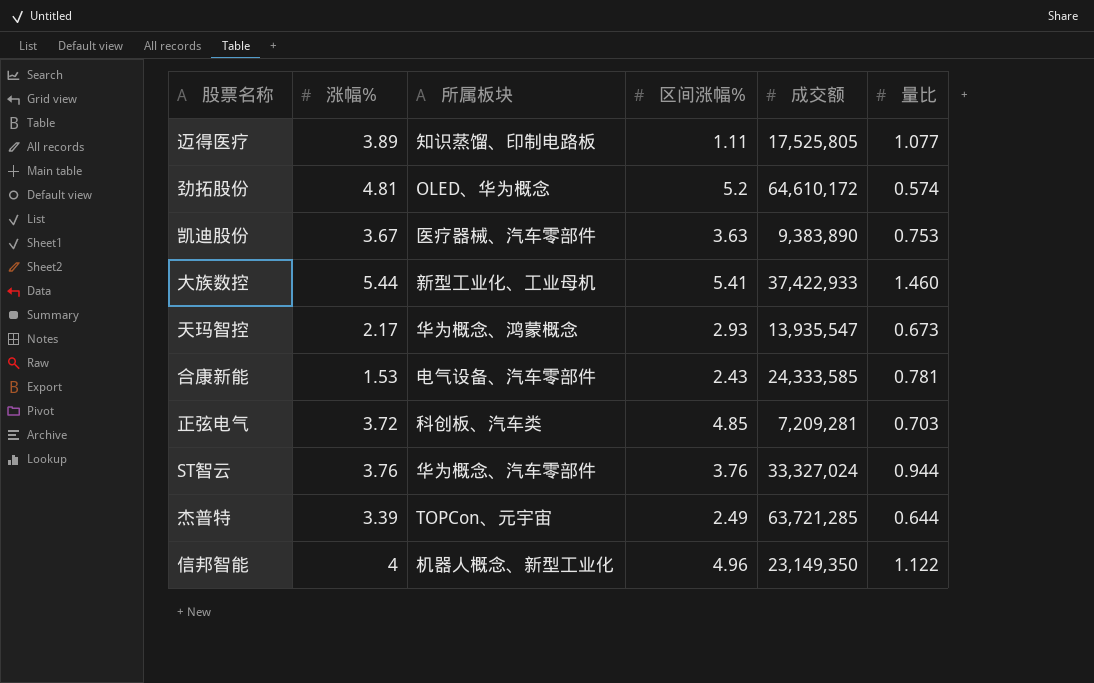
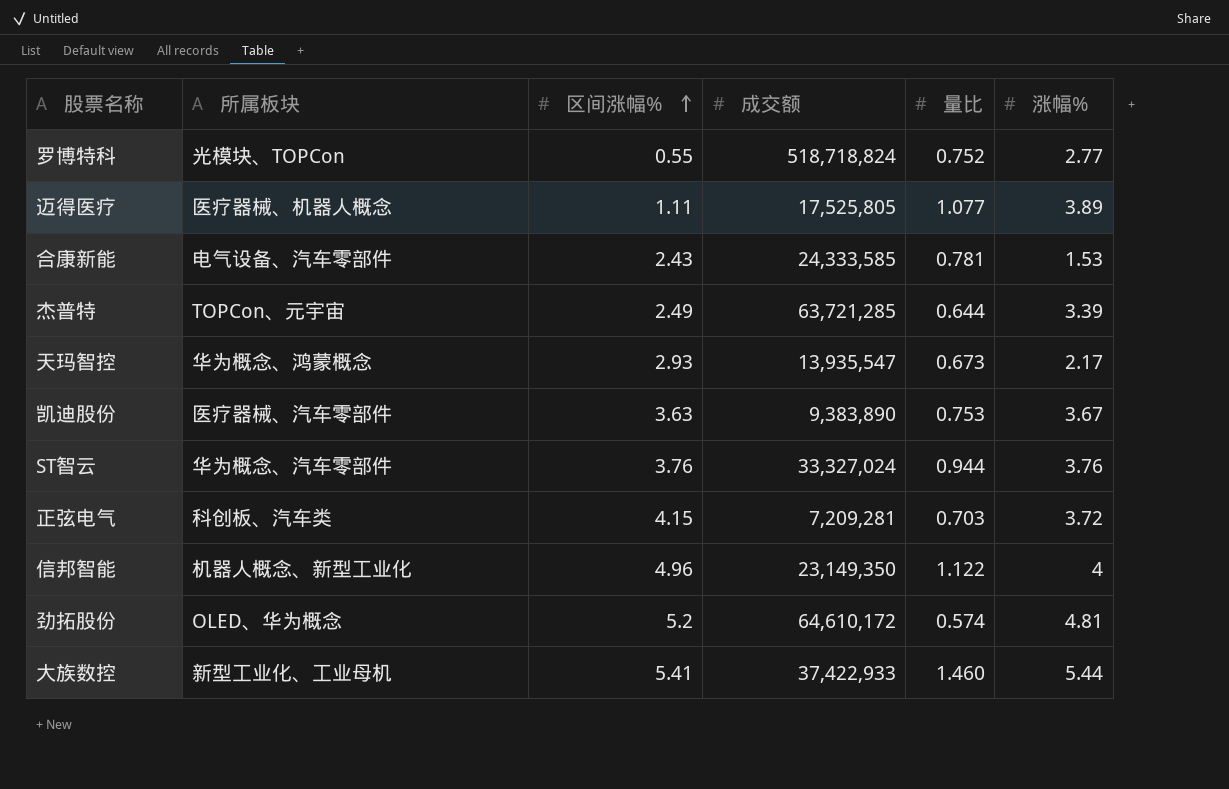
row order: none -> 区间涨幅% ascending
column 涨幅% | position: 2 -> 6
row 罗博特科: none -> 光模块、TOPCon | 0.55 | 518,718,824 | 0.752 | 2.77
迈得医疗 | 所属板块: 知识蒸馏、印制电路板 -> 医疗器械、机器人概念
正弦电气 | 区间涨幅%: 4.85 -> 4.15

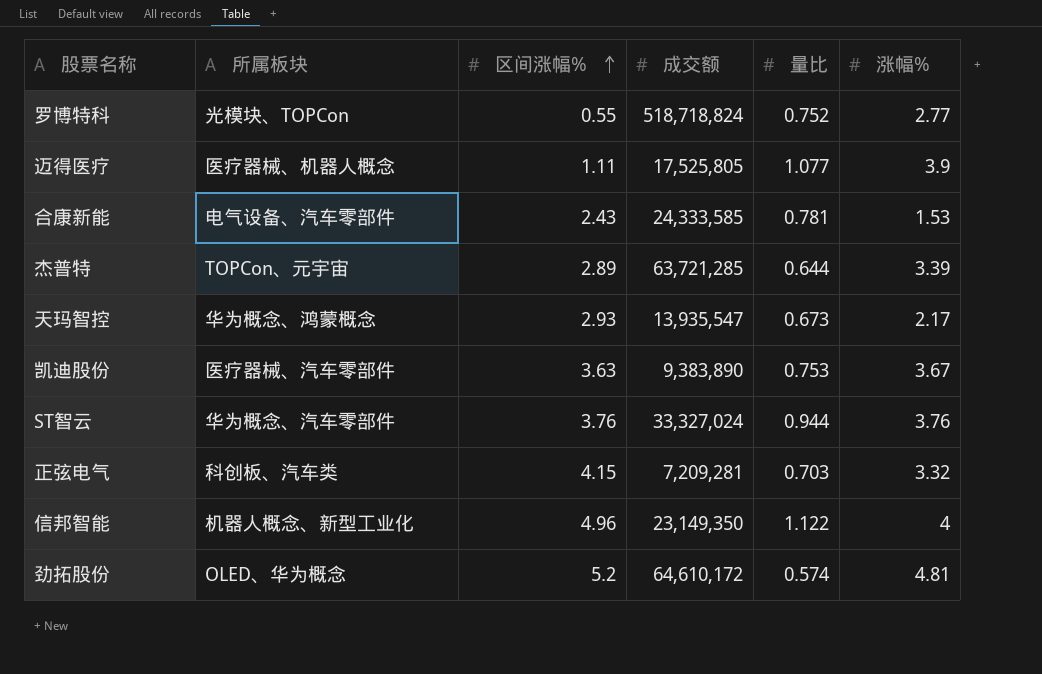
row 大族数控: 新型工业化、工业母机 | 5.41 | 37,422,933 | 1.460 | 5.44 -> none
迈得医疗 | 涨幅%: 3.89 -> 3.9
杰普特 | 区间涨幅%: 2.49 -> 2.89
正弦电气 | 涨幅%: 3.72 -> 3.32

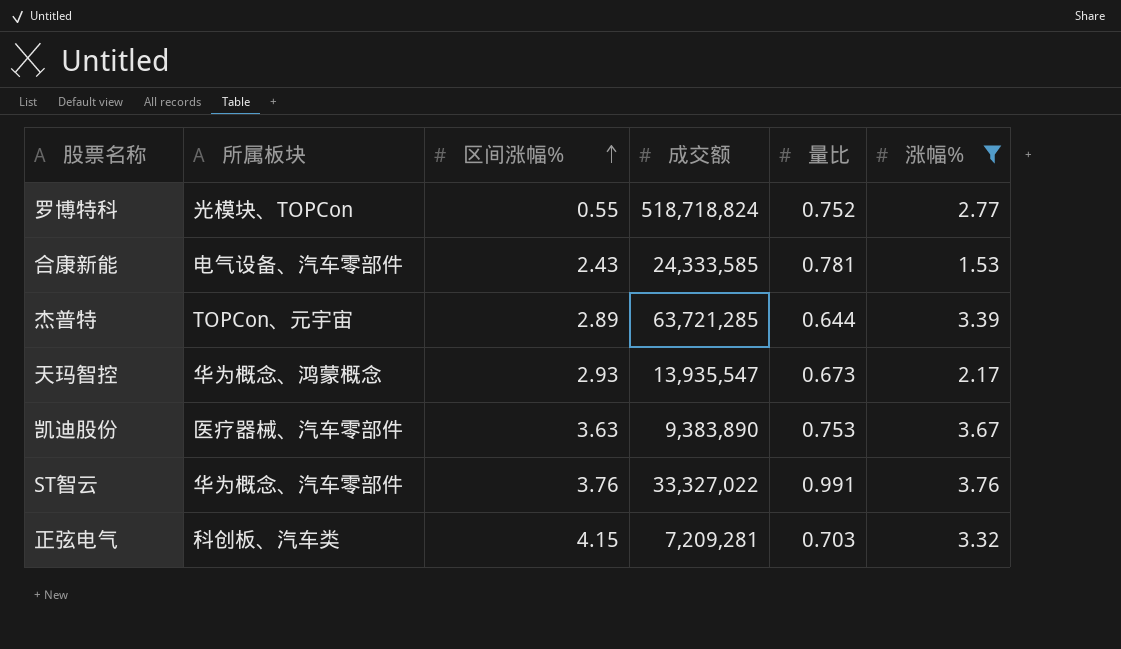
filter: none -> 涨幅% <= 3.76
ST智云 | 成交额: 33,327,024 -> 33,327,022
ST智云 | 量比: 0.944 -> 0.991

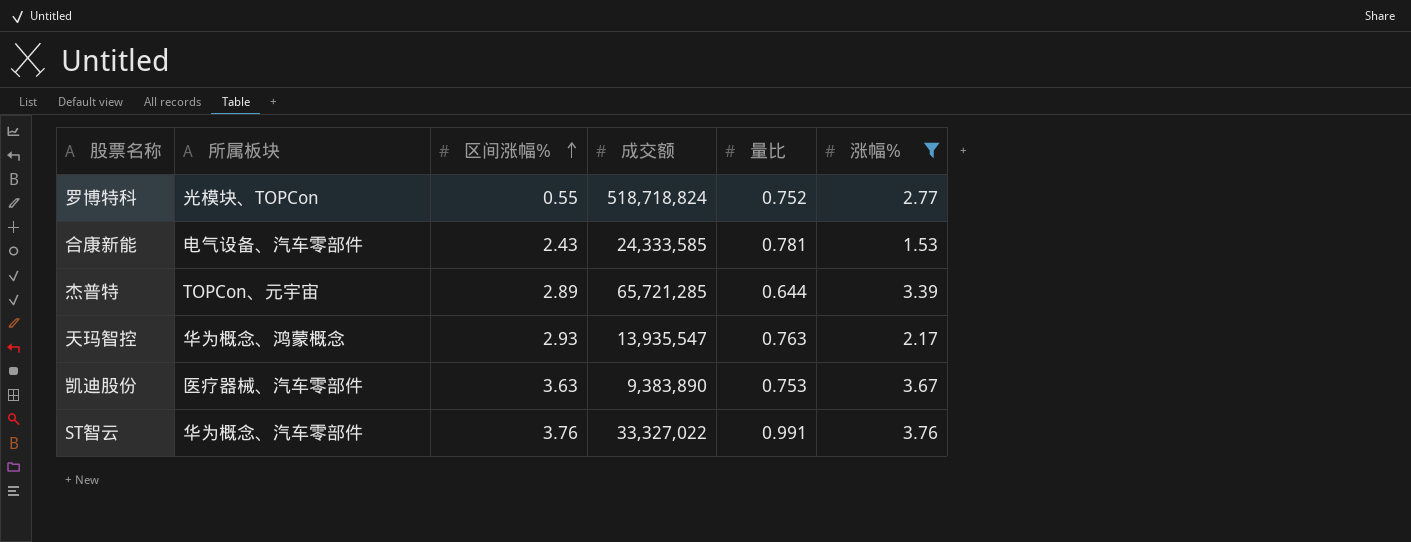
row 正弦电气: 科创板、汽车类 | 4.15 | 7,209,281 | 0.703 | 3.32 -> none
杰普特 | 成交额: 63,721,285 -> 65,721,285
天玛智控 | 量比: 0.673 -> 0.763

